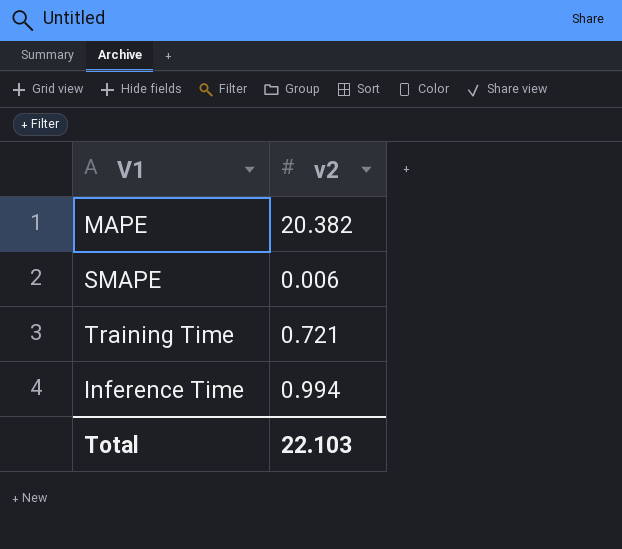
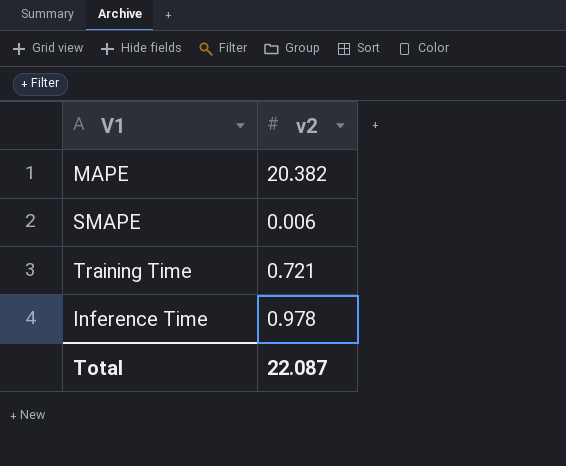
Inference Time | v2: 0.994 -> 0.978
Total | v2: 22.103 -> 22.087

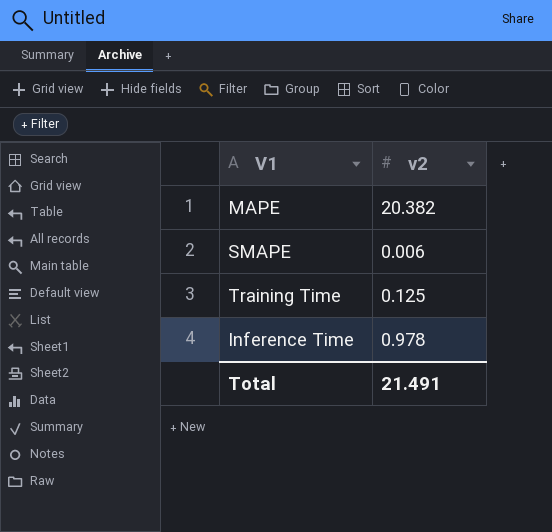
Training Time | v2: 0.721 -> 0.125
Total | v2: 22.087 -> 21.491

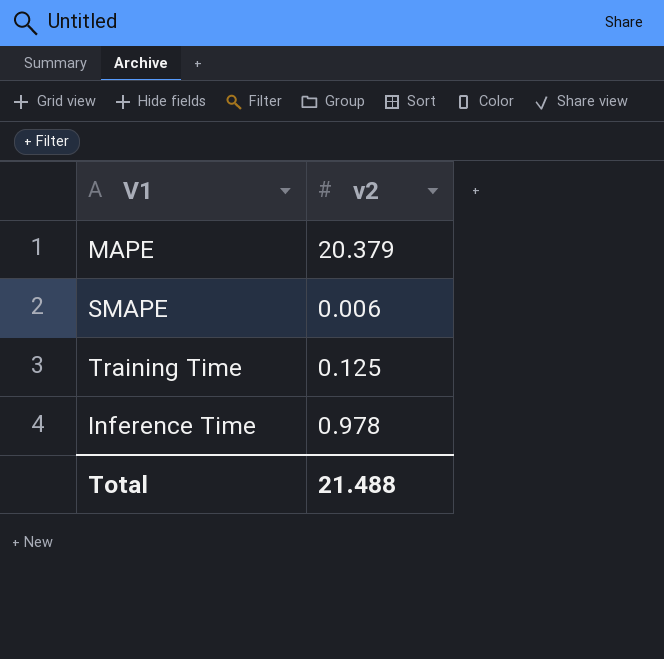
MAPE | v2: 20.382 -> 20.379
Total | v2: 21.491 -> 21.488

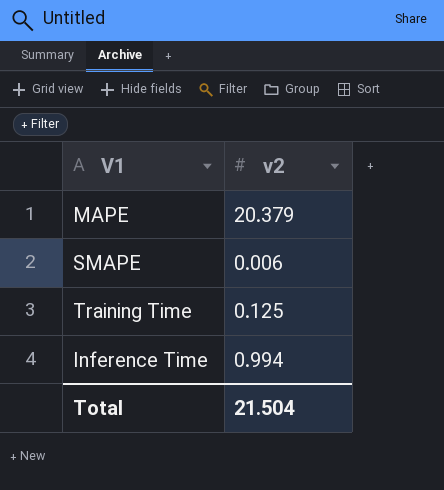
Inference Time | v2: 0.978 -> 0.994
Total | v2: 21.488 -> 21.504

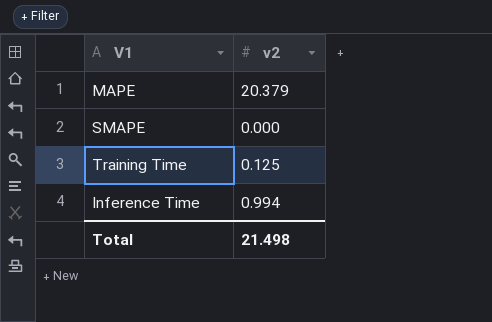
SMAPE | v2: 0.006 -> 0.000
Total | v2: 21.504 -> 21.498

